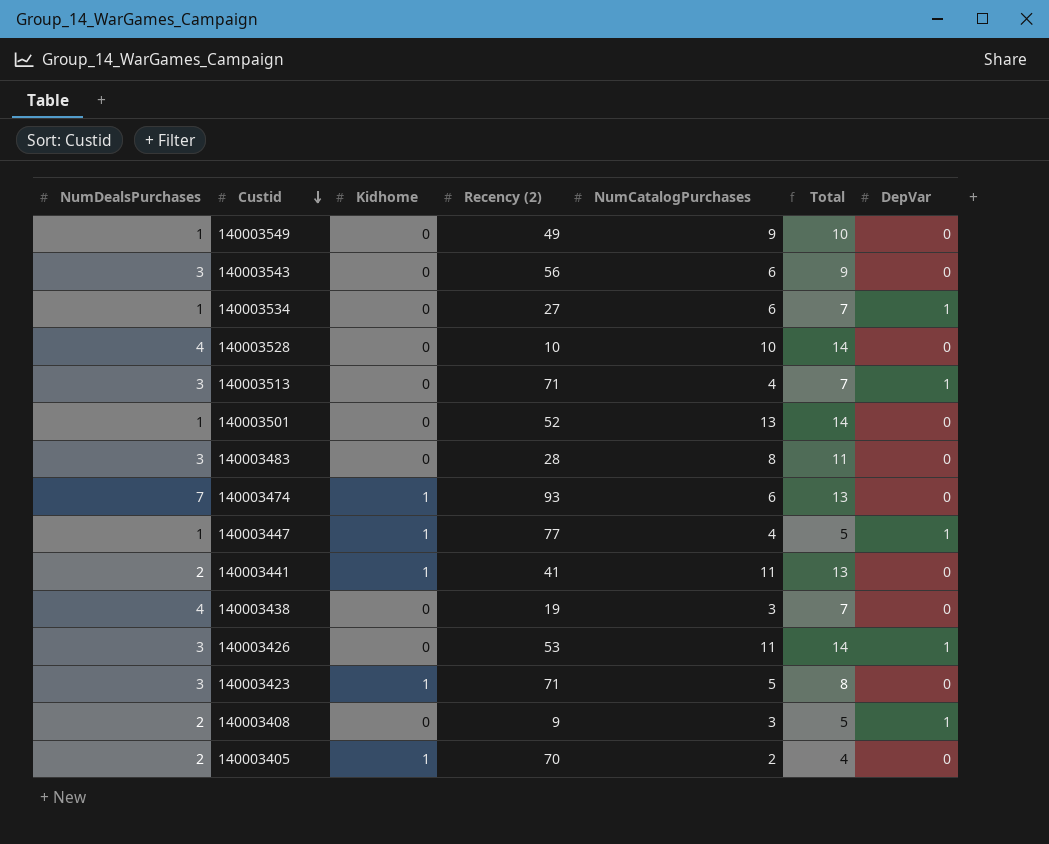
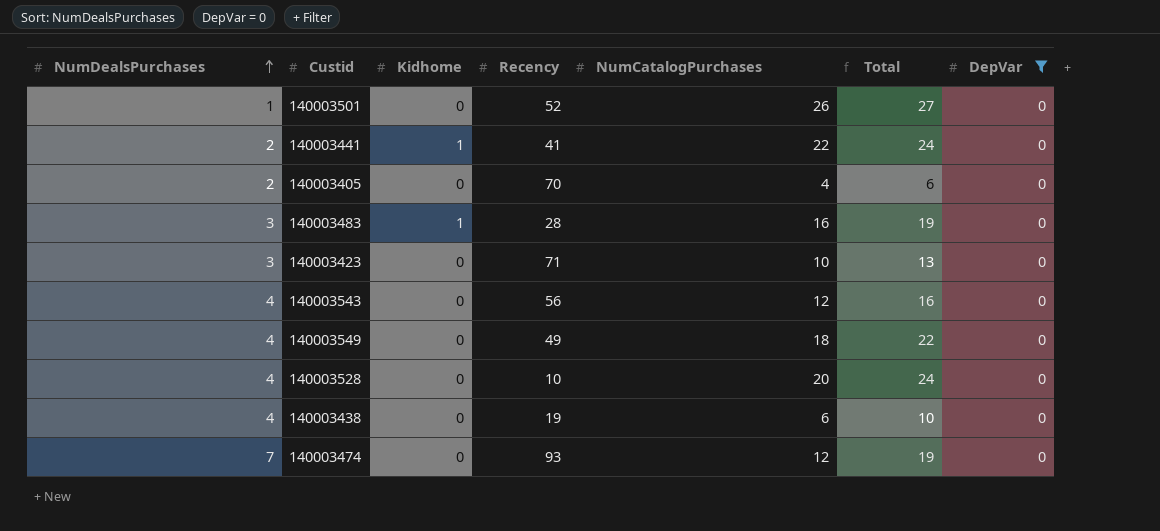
filter: none -> DepVar = 0
row order: Custid descending -> NumDealsPurchases ascending
column name: Recency (2) -> Recency
140003501 | NumCatalogPurchases: 13 -> 26
140003501 | Total: 14 -> 27
140003441 | NumCatalogPurchases: 11 -> 22
140003441 | Total: 13 -> 24
140003405 | Kidhome: 1 -> 0
140003405 | NumCatalogPurchases: 2 -> 4
140003405 | Total: 4 -> 6
140003483 | Kidhome: 0 -> 1
140003483 | NumCatalogPurchases: 8 -> 16
140003483 | Total: 11 -> 19
140003423 | Kidhome: 1 -> 0
140003423 | NumCatalogPurchases: 5 -> 10
140003423 | Total: 8 -> 13
140003543 | NumDealsPurchases: 3 -> 4
140003543 | NumCatalogPurchases: 6 -> 12
140003543 | Total: 9 -> 16
140003549 | NumDealsPurchases: 1 -> 4
140003549 | NumCatalogPurchases: 9 -> 18
140003549 | Total: 10 -> 22
140003528 | NumCatalogPurchases: 10 -> 20
140003528 | Total: 14 -> 24
140003438 | NumCatalogPurchases: 3 -> 6
140003438 | Total: 7 -> 10
140003474 | Kidhome: 1 -> 0
140003474 | NumCatalogPurchases: 6 -> 12
140003474 | Total: 13 -> 19

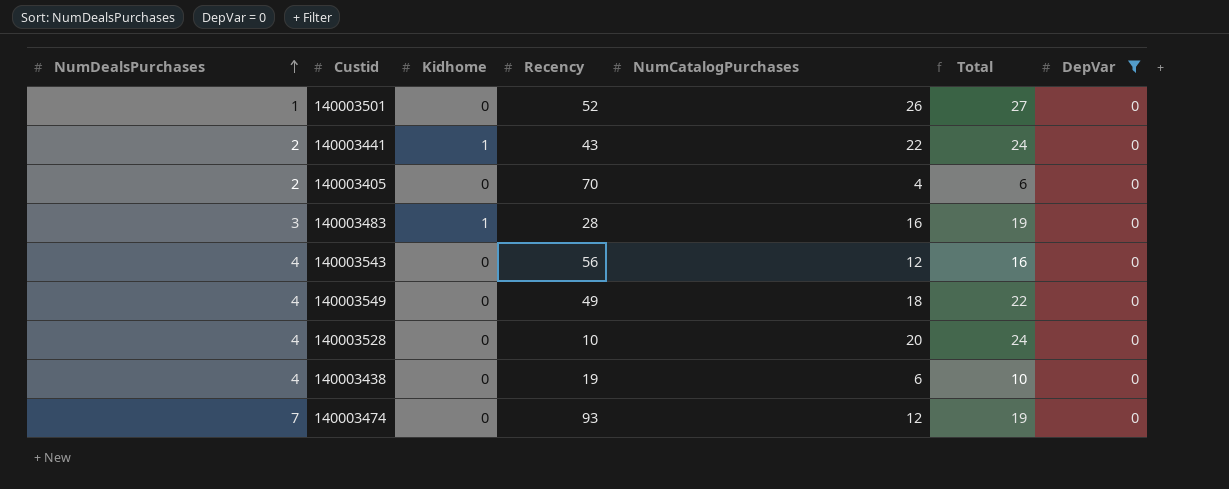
row 140003423: 3 | 0 | 71 | 10 | 13 | 0 -> none
140003441 | Recency: 41 -> 43

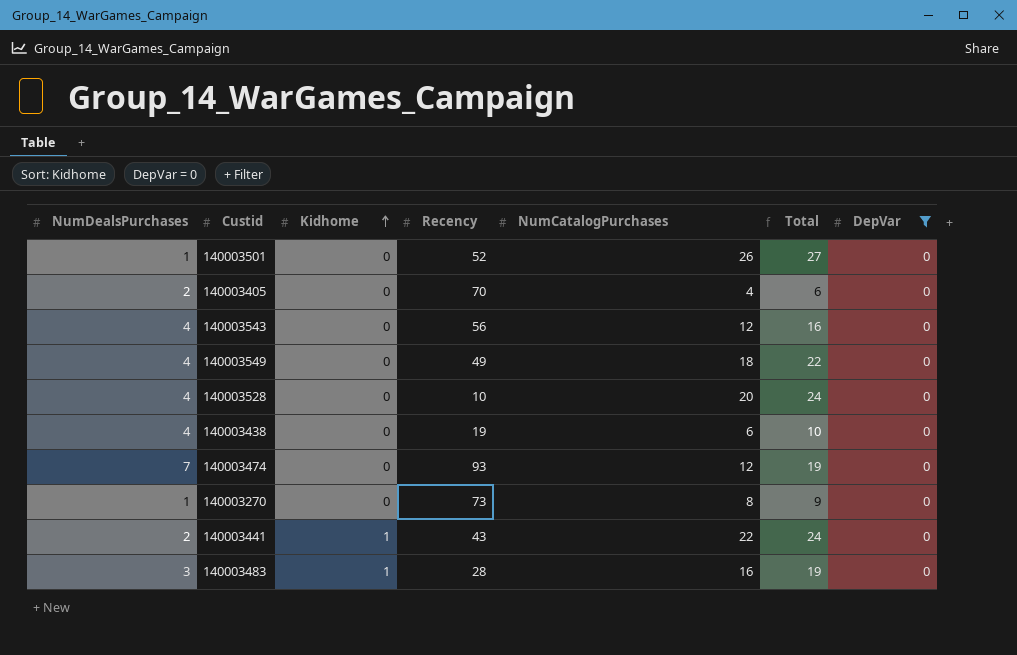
row order: NumDealsPurchases ascending -> Kidhome ascending
row 140003270: none -> 1 | 0 | 73 | 8 | 9 | 0

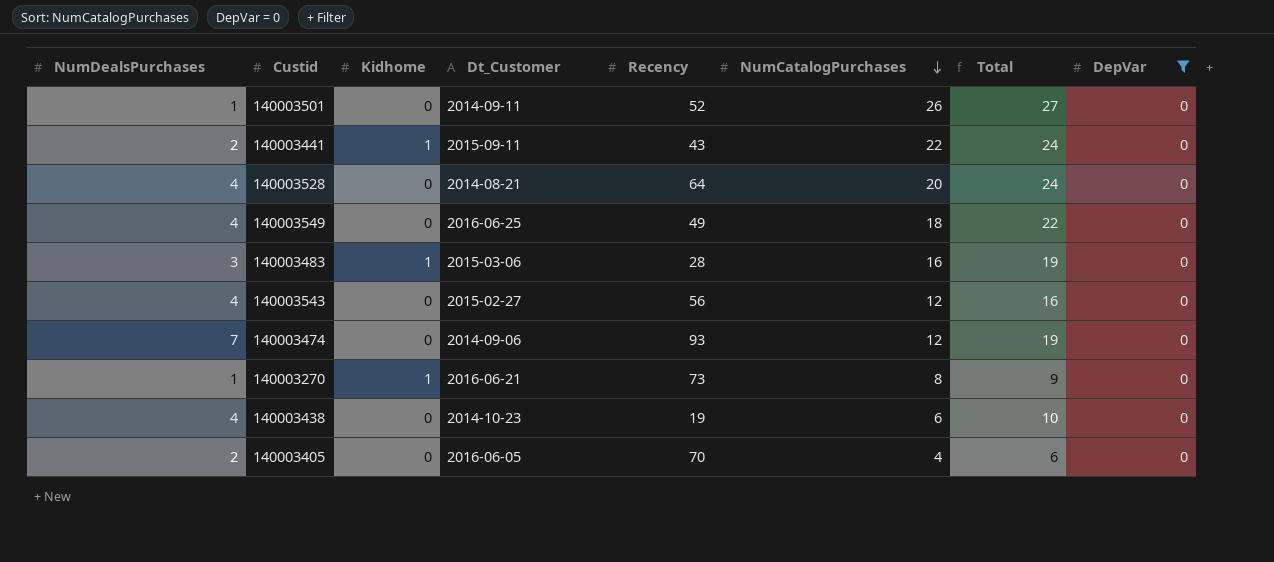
row order: Kidhome ascending -> NumCatalogPurchases descending
column Dt_Customer | position: none -> 4
140003528 | Recency: 10 -> 64
140003270 | Kidhome: 0 -> 1

